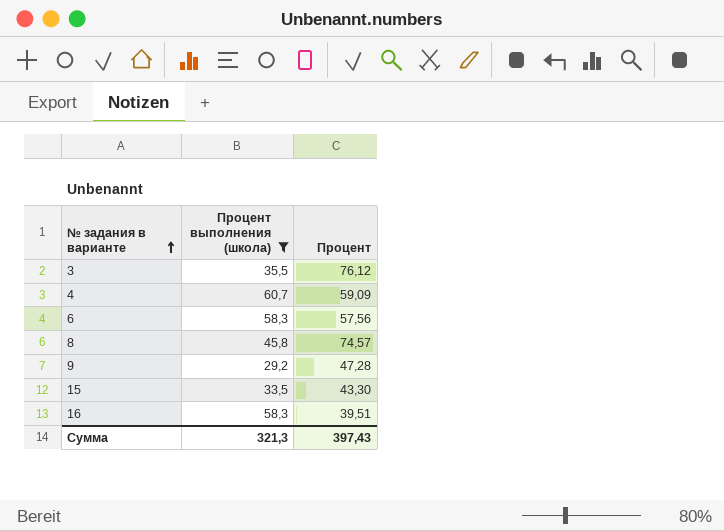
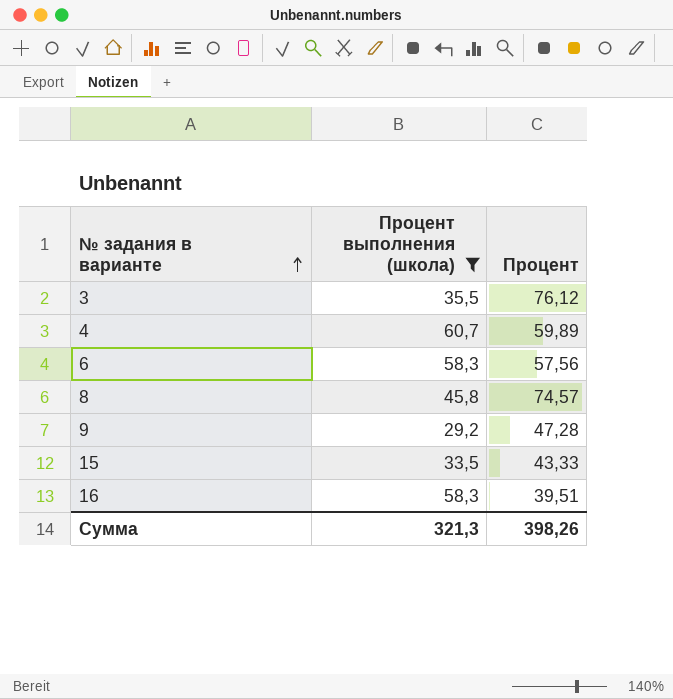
4 | Процент: 59,09 -> 59,89
15 | Процент: 43,30 -> 43,33
Сумма | Процент: 397,43 -> 398,26

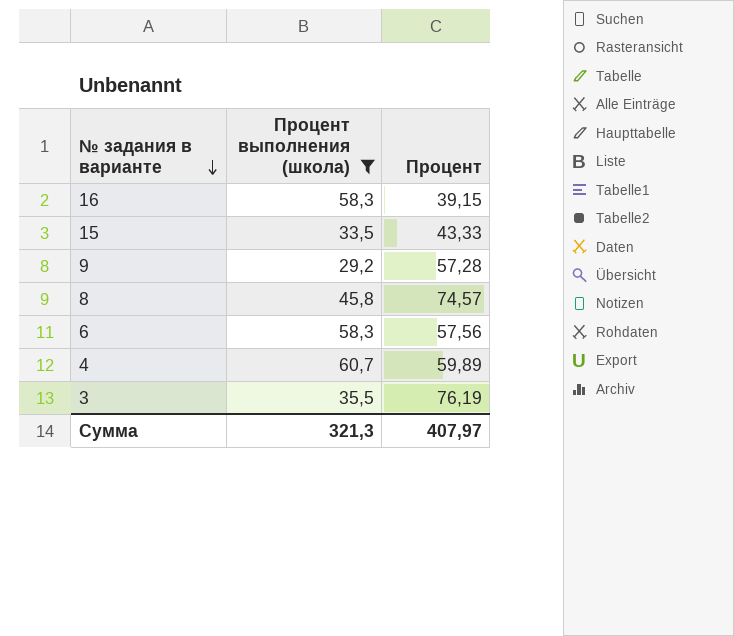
row order: № задания в варианте ascending -> № задания в варианте descending
16 | Процент: 39,51 -> 39,15
9 | Процент: 47,28 -> 57,28
3 | Процент: 76,12 -> 76,19
Сумма | Процент: 398,26 -> 407,97

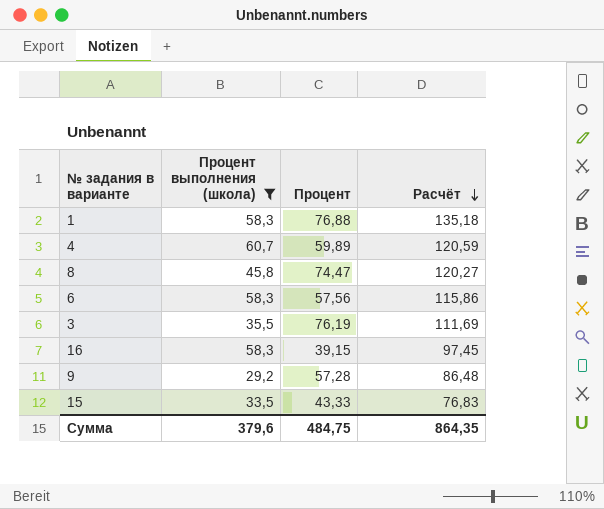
row order: № задания в варианте descending -> Расчёт descending
column Расчёт | formula: none -> [Процент выполнения (школа)] + [Процент]
row 1: none -> 58,3 | 76,88 | 135,18
8 | Процент: 74,57 -> 74,47
Сумма | Процент выполнения (школа): 321,3 -> 379,6
Сумма | Процент: 407,97 -> 484,75

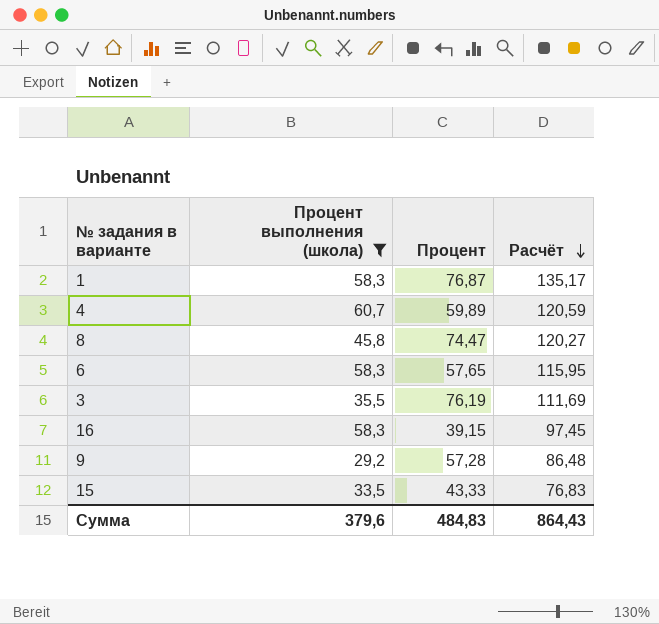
1 | Процент: 76,88 -> 76,87
1 | Расчёт: 135,18 -> 135,17
6 | Процент: 57,56 -> 57,65
6 | Расчёт: 115,86 -> 115,95
Сумма | Процент: 484,75 -> 484,83
Сумма | Расчёт: 864,35 -> 864,43

